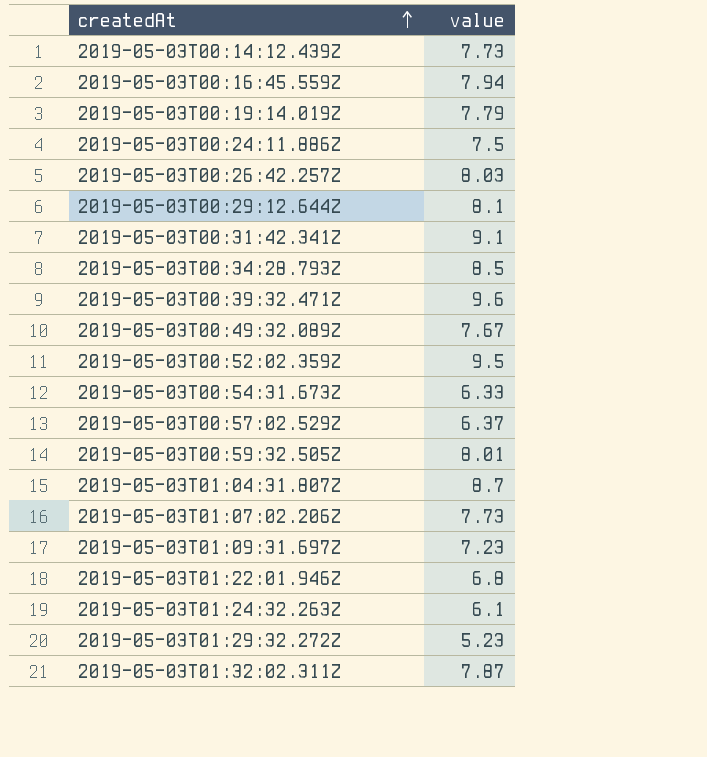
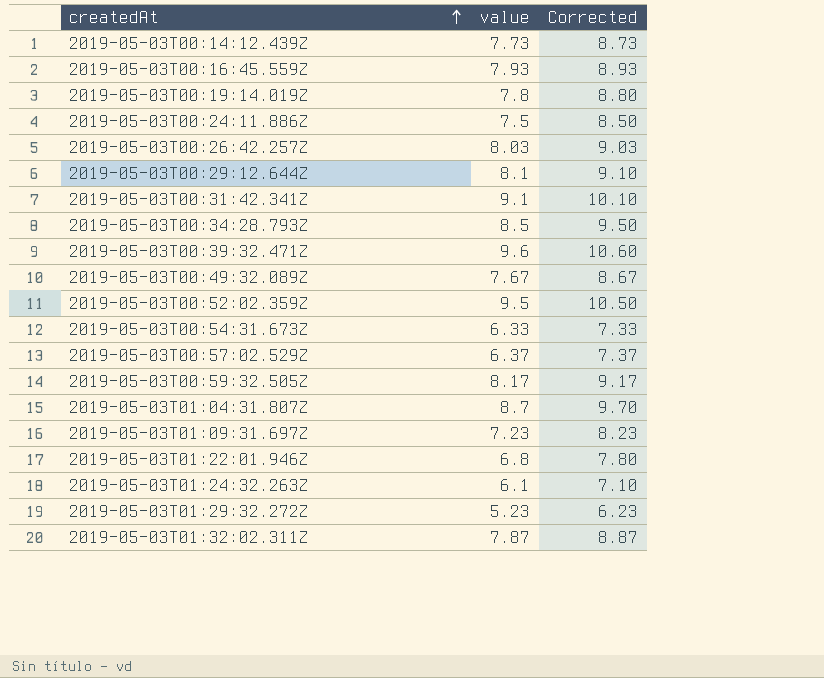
column Corrected | formula: none -> [value] + 1
row 2019-05-03T01:07:02.206Z: 7.73 -> none
2019-05-03T00:16:45.559Z | value: 7.94 -> 7.93
2019-05-03T00:19:14.019Z | value: 7.79 -> 7.8
2019-05-03T00:59:32.505Z | value: 8.01 -> 8.17

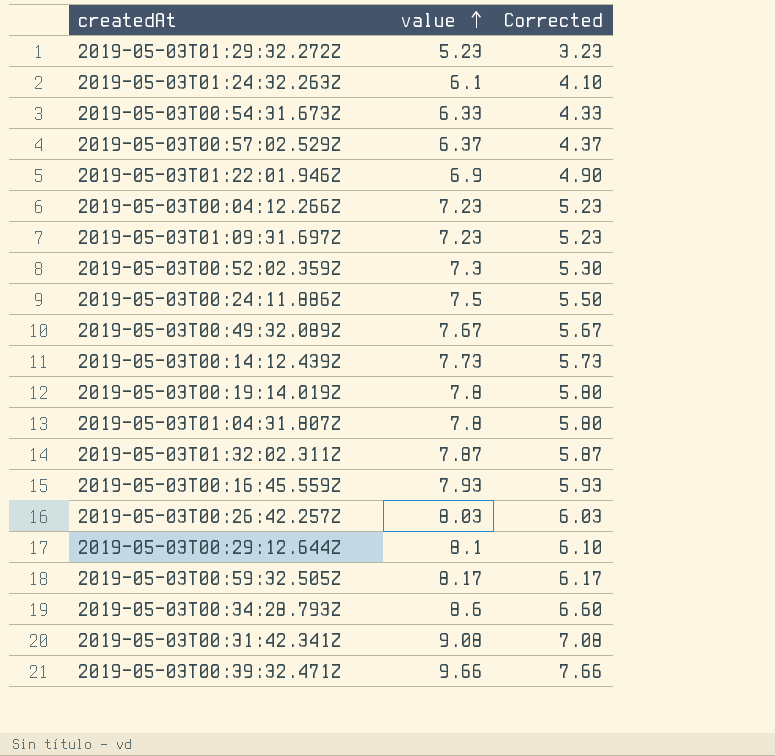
row order: createdAt ascending -> value ascending
column Corrected | formula: [value] + 1 -> [value] - 2
2019-05-03T01:22:01.946Z | value: 6.8 -> 6.9
row 2019-05-03T00:04:12.266Z: none -> 7.23 | 5.23
2019-05-03T00:52:02.359Z | value: 9.5 -> 7.3
2019-05-03T01:04:31.807Z | value: 8.7 -> 7.8
2019-05-03T00:34:28.793Z | value: 8.5 -> 8.6
2019-05-03T00:31:42.341Z | value: 9.1 -> 9.08
2019-05-03T00:39:32.471Z | value: 9.6 -> 9.66

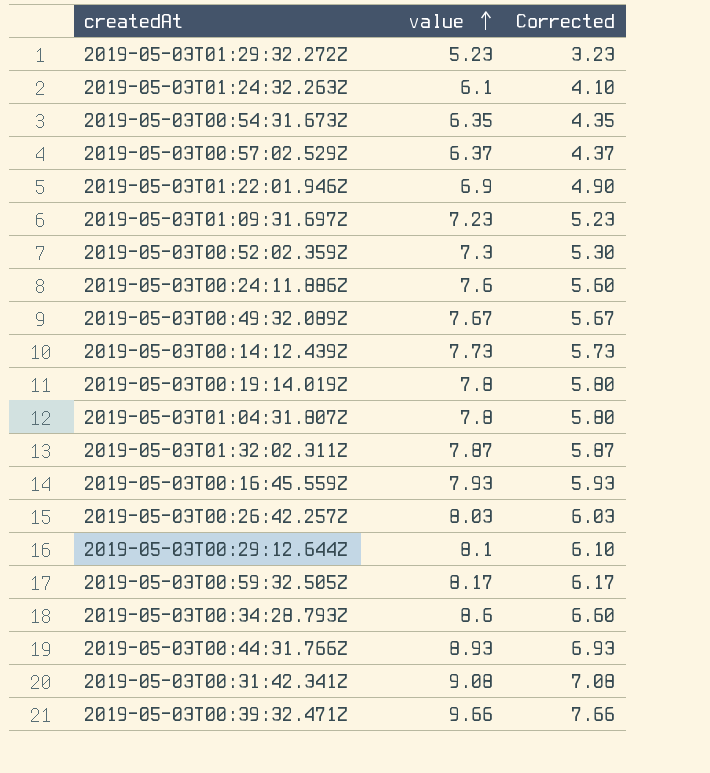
row 2019-05-03T00:04:12.266Z: 7.23 | 5.23 -> none
2019-05-03T00:54:31.673Z | value: 6.33 -> 6.35
2019-05-03T00:54:31.673Z | Corrected: 4.33 -> 4.35
2019-05-03T00:24:11.886Z | value: 7.5 -> 7.6
2019-05-03T00:24:11.886Z | Corrected: 5.50 -> 5.60
row 2019-05-03T00:44:31.766Z: none -> 8.93 | 6.93

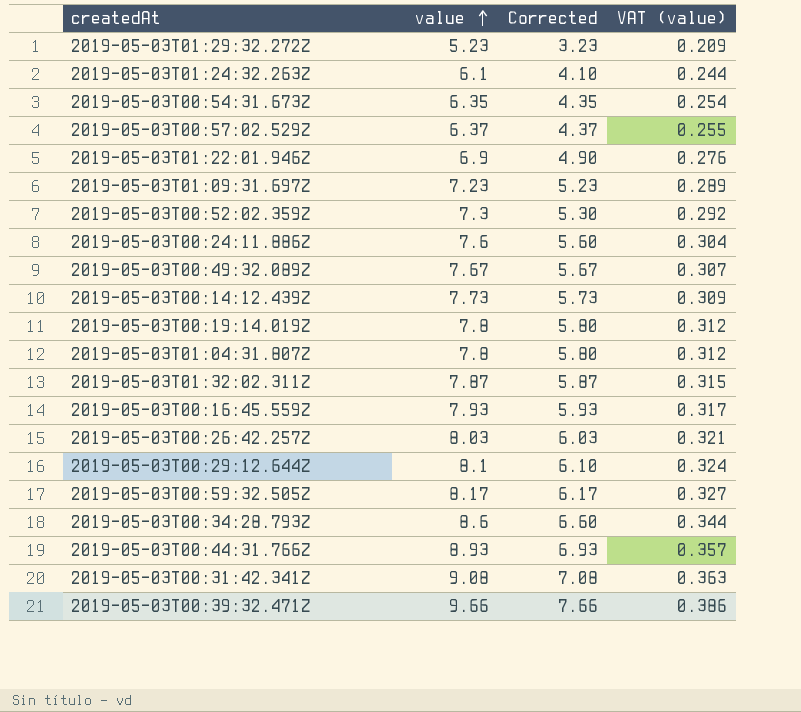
column VAT (value) | formula: none -> [value] * 0.04

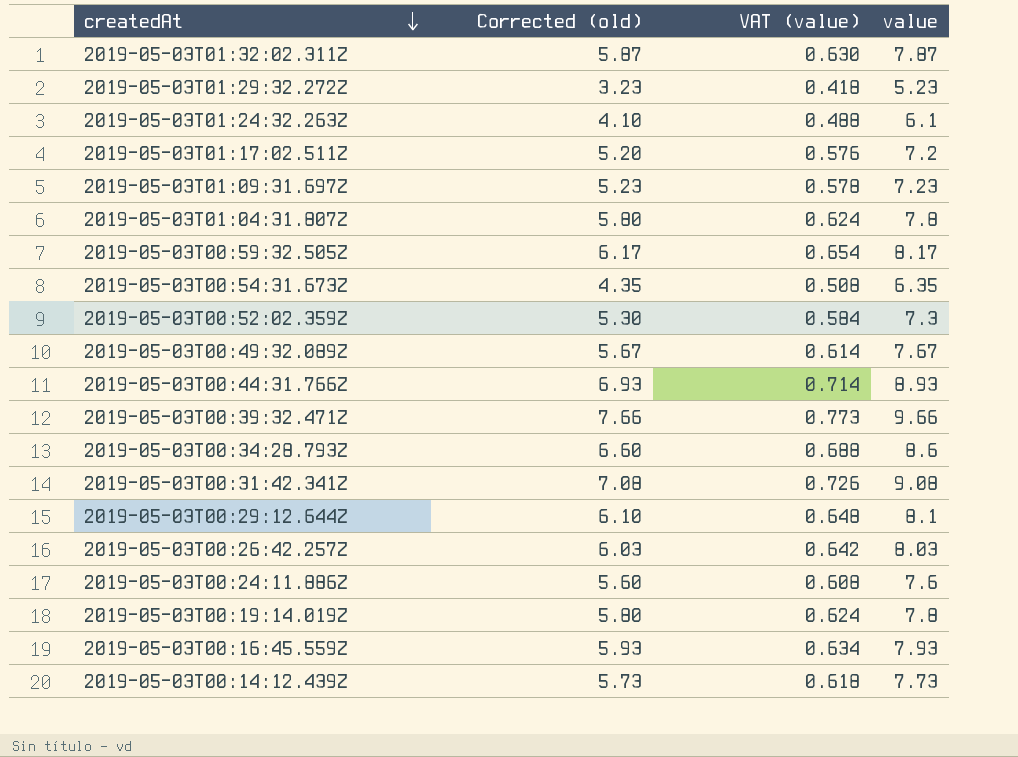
row order: value ascending -> createdAt descending
column name: Corrected -> Corrected (old)
column VAT (value) | formula: [value] * 0.04 -> [value] * 0.08
column value | position: 2 -> 4
row 2019-05-03T00:57:02.529Z: 6.37 | 4.37 | 0.255 -> none
row 2019-05-03T01:22:01.946Z: 6.9 | 4.90 | 0.276 -> none
row 2019-05-03T01:17:02.511Z: none -> 5.20 | 0.576 | 7.2

